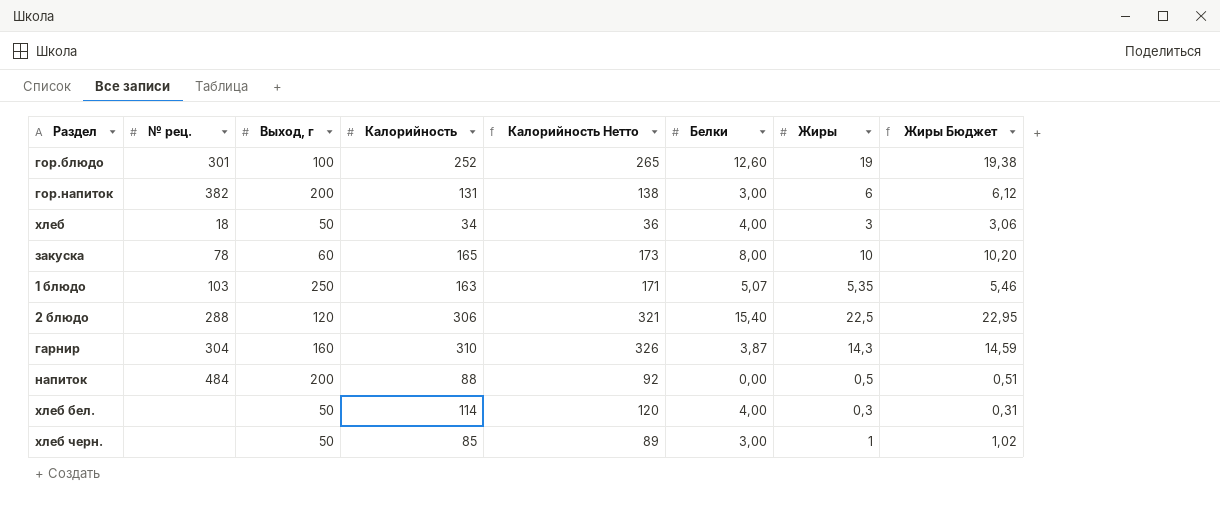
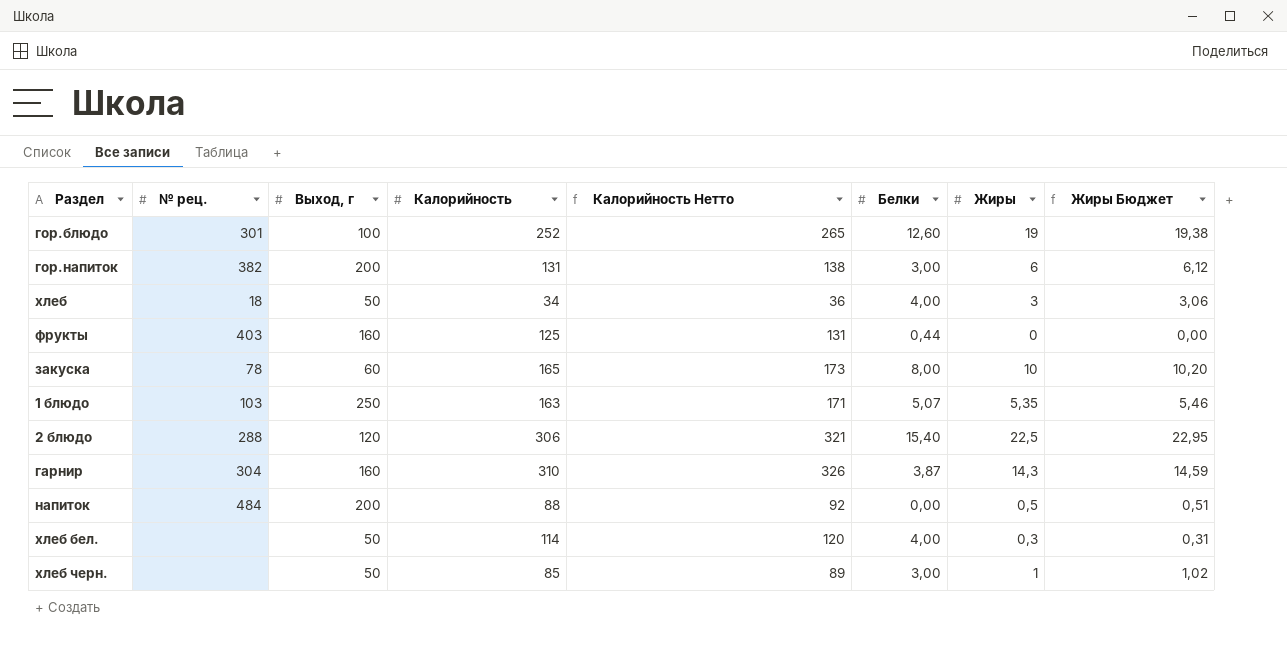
row фрукты: none -> 403 | 160 | 125 | 131 | 0,44 | 0 | 0,00

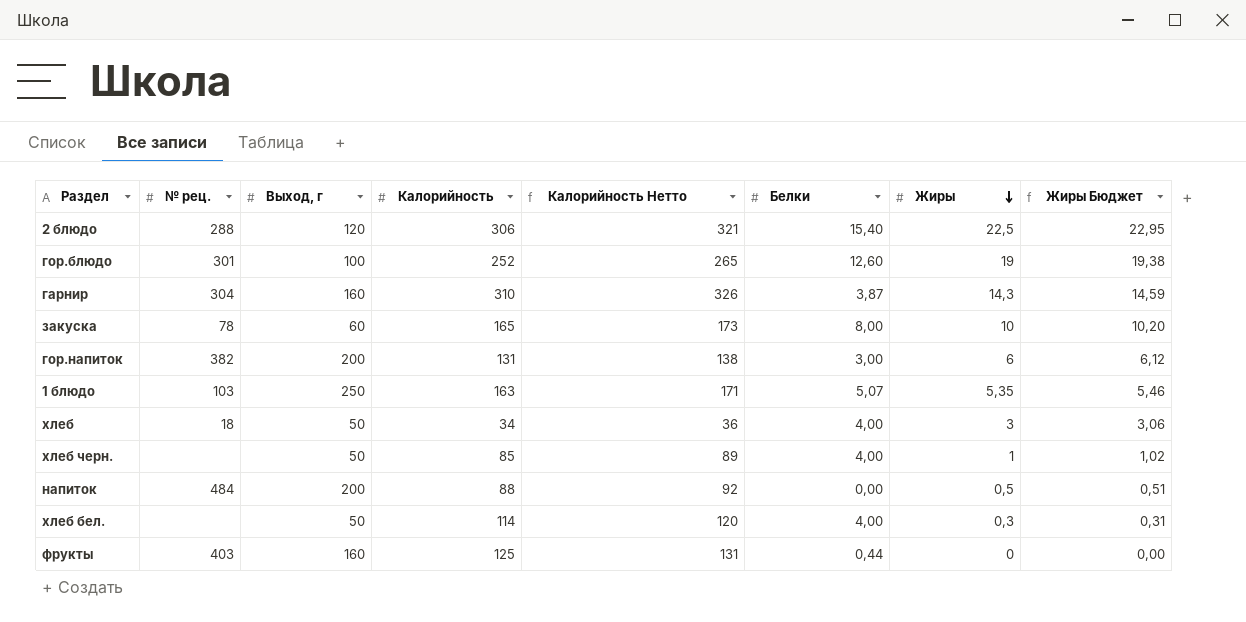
row order: none -> Жиры descending
хлеб черн. | Белки: 3,00 -> 4,00

